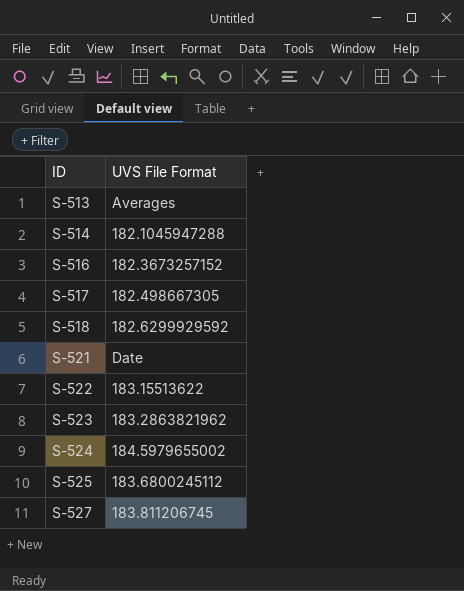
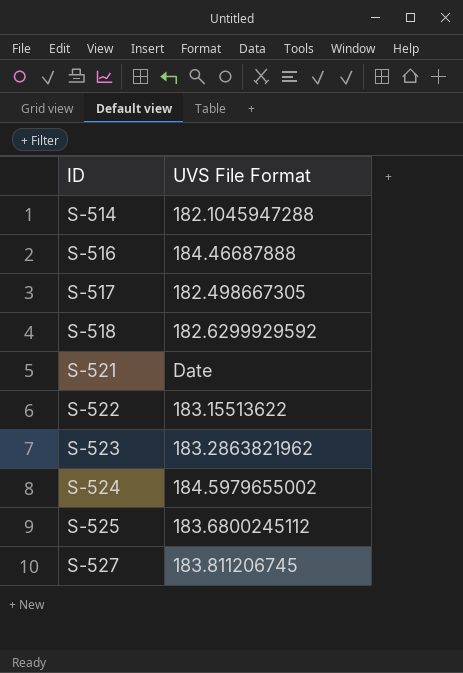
row S-513: Averages -> none
S-516 | UVS File Format: 182.3673257152 -> 184.46687888

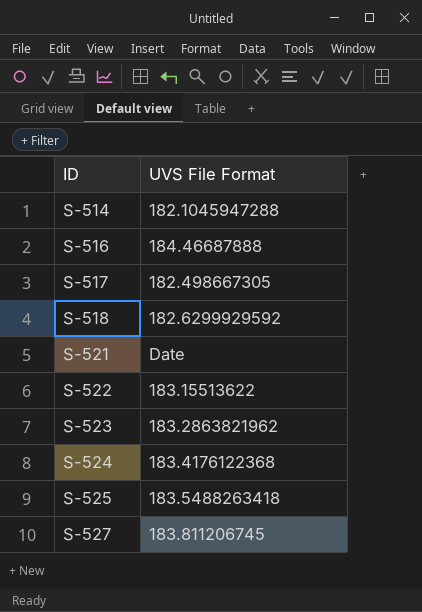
S-524 | UVS File Format: 184.5979655002 -> 183.4176122368
S-525 | UVS File Format: 183.6800245112 -> 183.5488263418

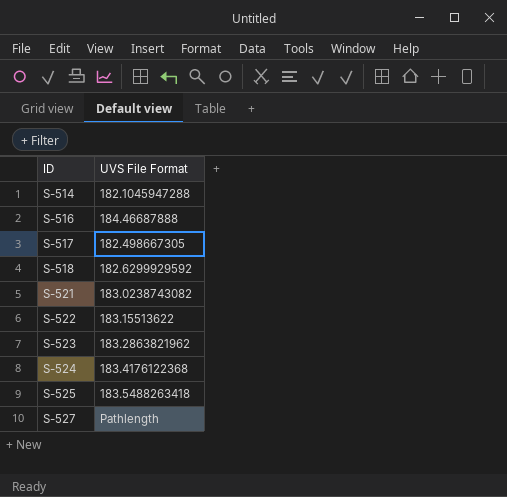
S-521 | UVS File Format: Date -> 183.0238743082
S-527 | UVS File Format: 183.811206745 -> Pathlength

